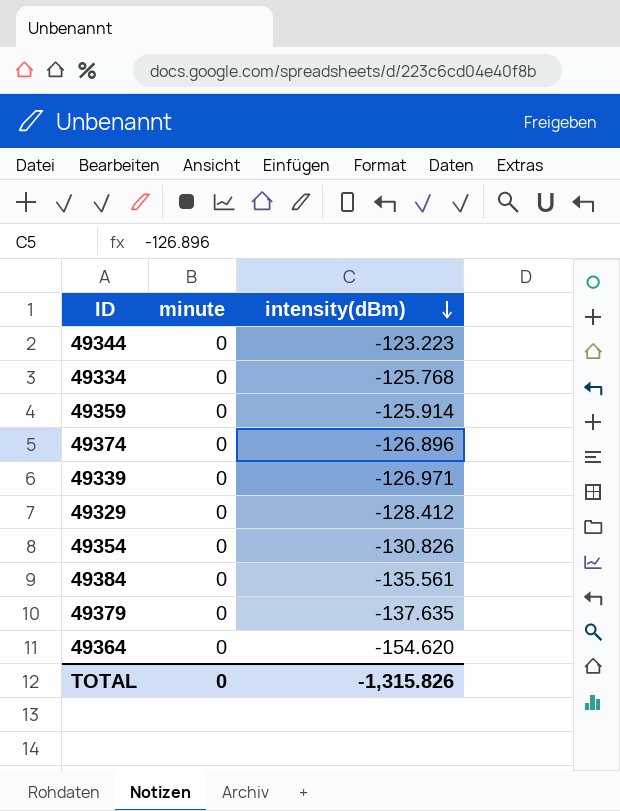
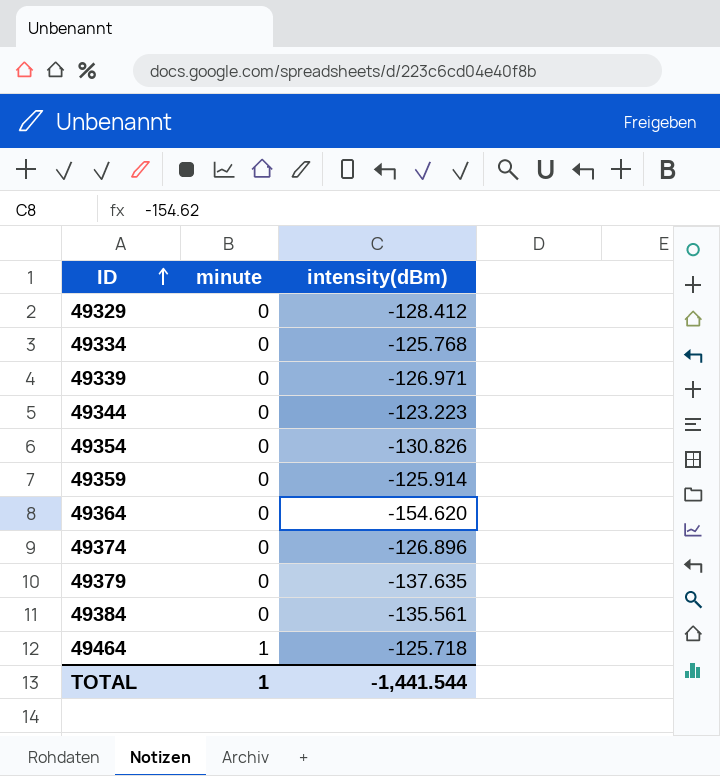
row order: intensity(dBm) descending -> ID ascending
row 49464: none -> 1 | -125.718
TOTAL | minute: 0 -> 1
TOTAL | intensity(dBm): -1,315.826 -> -1,441.544

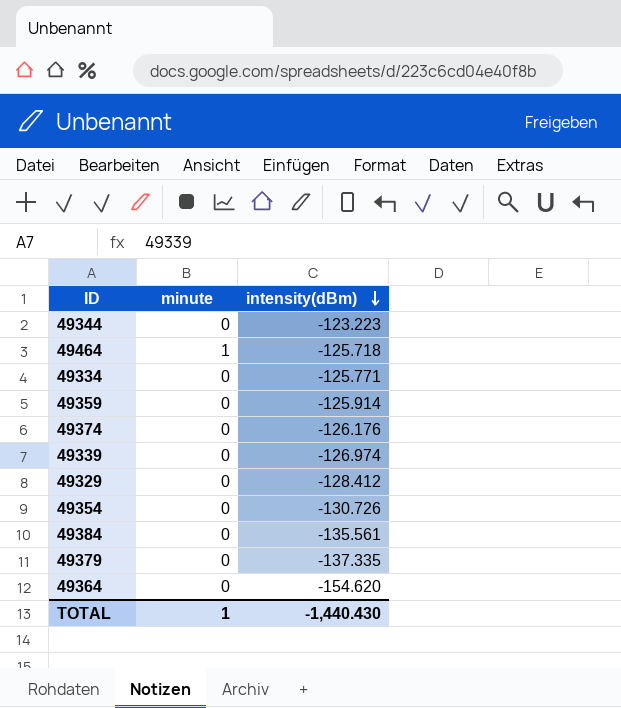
row order: ID ascending -> intensity(dBm) descending
49334 | intensity(dBm): -125.768 -> -125.771
49374 | intensity(dBm): -126.896 -> -126.176
49339 | intensity(dBm): -126.971 -> -126.974
49354 | intensity(dBm): -130.826 -> -130.726
49379 | intensity(dBm): -137.635 -> -137.335
TOTAL | intensity(dBm): -1,441.544 -> -1,440.430

